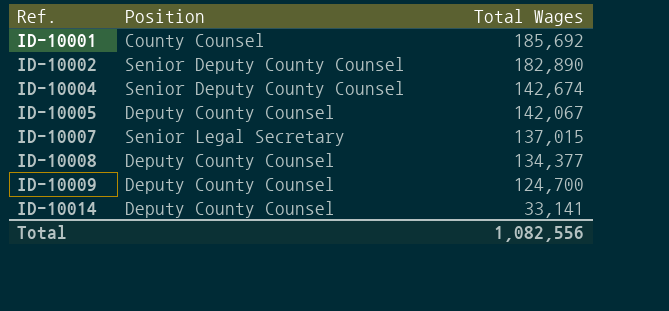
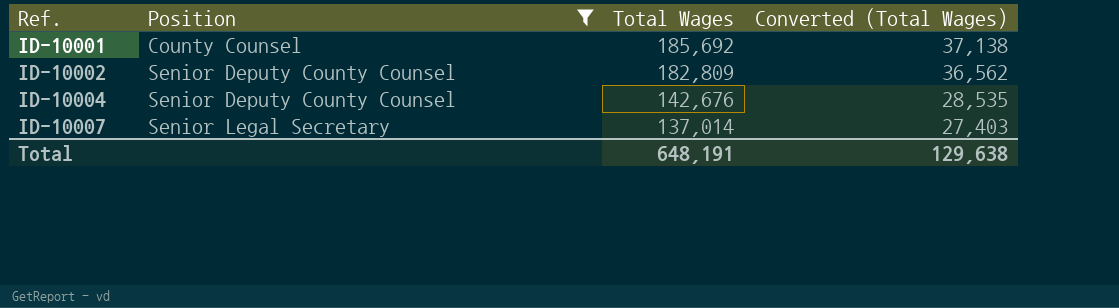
filter: none -> Position != Deputy County Counsel
column Converted (Total Wages) | formula: none -> [Total Wages] * 0.2
ID-10002 | Total Wages: 182,890 -> 182,809
ID-10004 | Total Wages: 142,674 -> 142,676
ID-10007 | Total Wages: 137,015 -> 137,014
Total | Total Wages: 1,082,556 -> 648,191

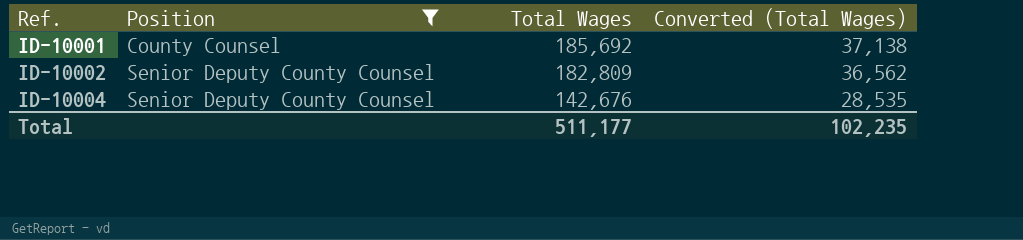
row ID-10007: Senior Legal Secretary | 137,014 | 27,403 -> none
Total | Total Wages: 648,191 -> 511,177
Total | Converted (Total Wages): 129,638 -> 102,235

